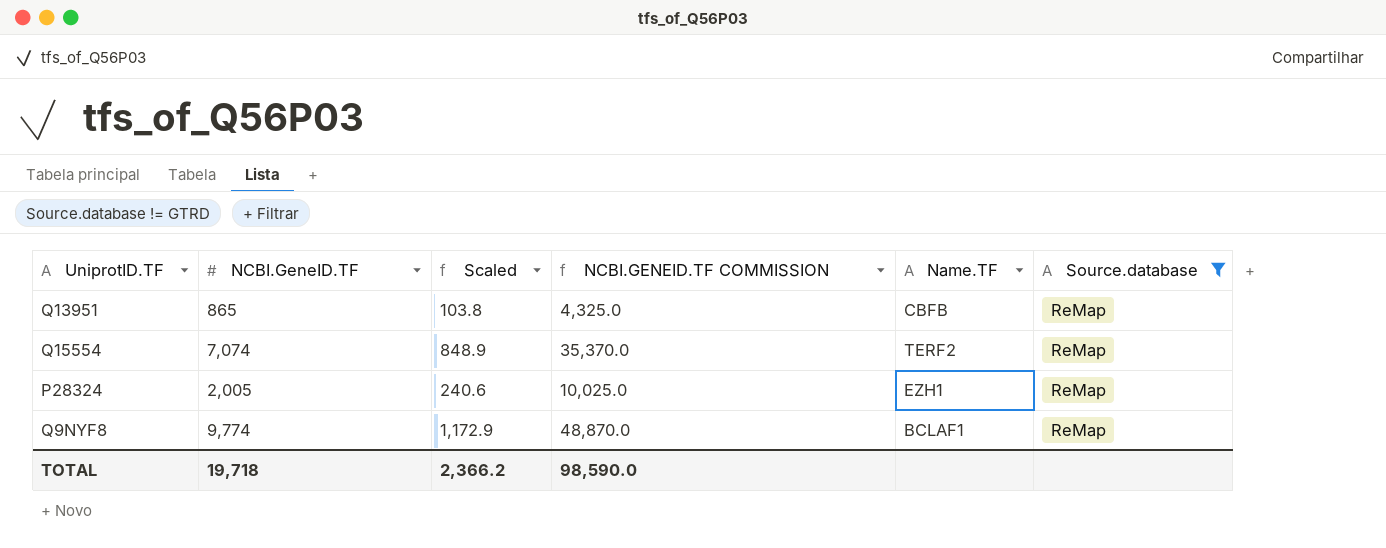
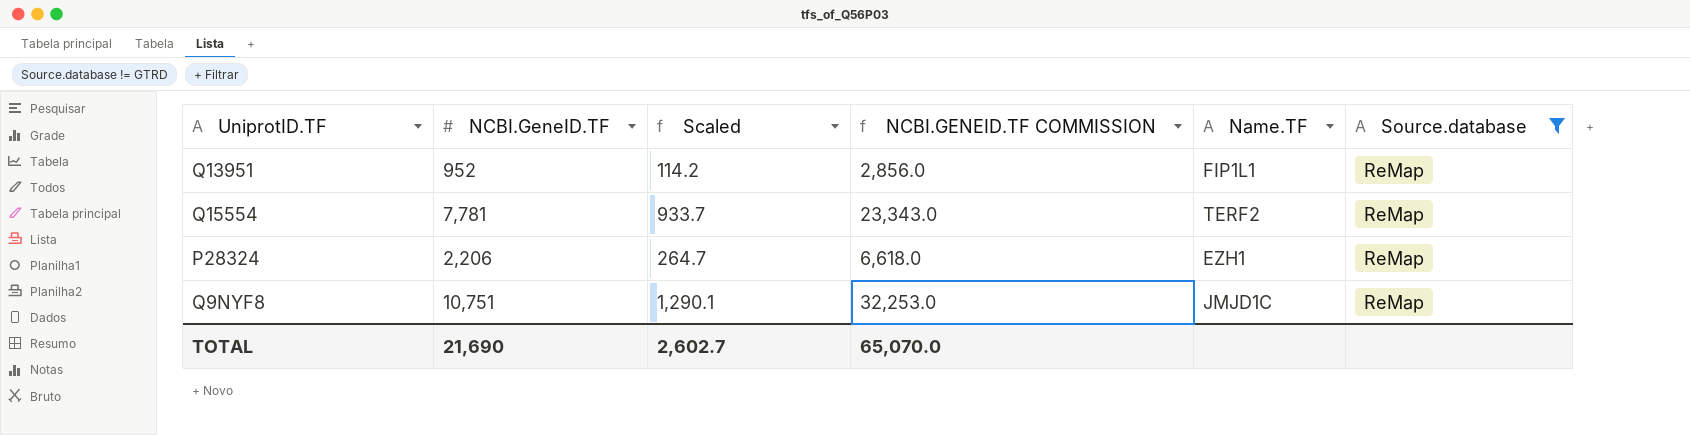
column NCBI.GENEID.TF COMMISSION | formula: [NCBI.GeneID.TF] * 5 -> [NCBI.GeneID.TF] * 3
Q13951 | NCBI.GeneID.TF: 865 -> 952
Q13951 | Scaled: 103.8 -> 114.2
Q13951 | Name.TF: CBFB -> FIP1L1
Q15554 | NCBI.GeneID.TF: 7,074 -> 7,781
Q15554 | Scaled: 848.9 -> 933.7
P28324 | NCBI.GeneID.TF: 2,005 -> 2,206
P28324 | Scaled: 240.6 -> 264.7
Q9NYF8 | NCBI.GeneID.TF: 9,774 -> 10,751
Q9NYF8 | Scaled: 1,172.9 -> 1,290.1
Q9NYF8 | Name.TF: BCLAF1 -> JMJD1C
TOTAL | NCBI.GeneID.TF: 19,718 -> 21,690
TOTAL | Scaled: 2,366.2 -> 2,602.7
TOTAL | NCBI.GENEID.TF COMMISSION: 98,590.0 -> 65,070.0

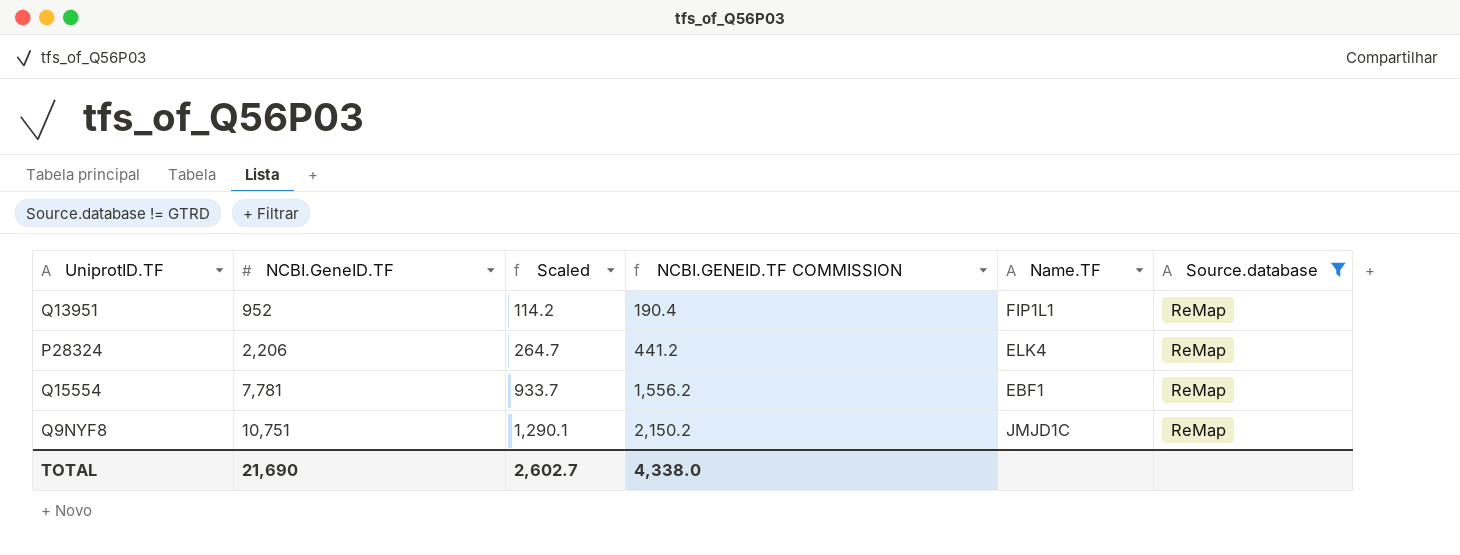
row order: none -> NCBI.GeneID.TF ascending
column NCBI.GENEID.TF COMMISSION | formula: [NCBI.GeneID.TF] * 3 -> [NCBI.GeneID.TF] * 0.2
P28324 | Name.TF: EZH1 -> ELK4
Q15554 | Name.TF: TERF2 -> EBF1
TOTAL | NCBI.GENEID.TF COMMISSION: 65,070.0 -> 4,338.0

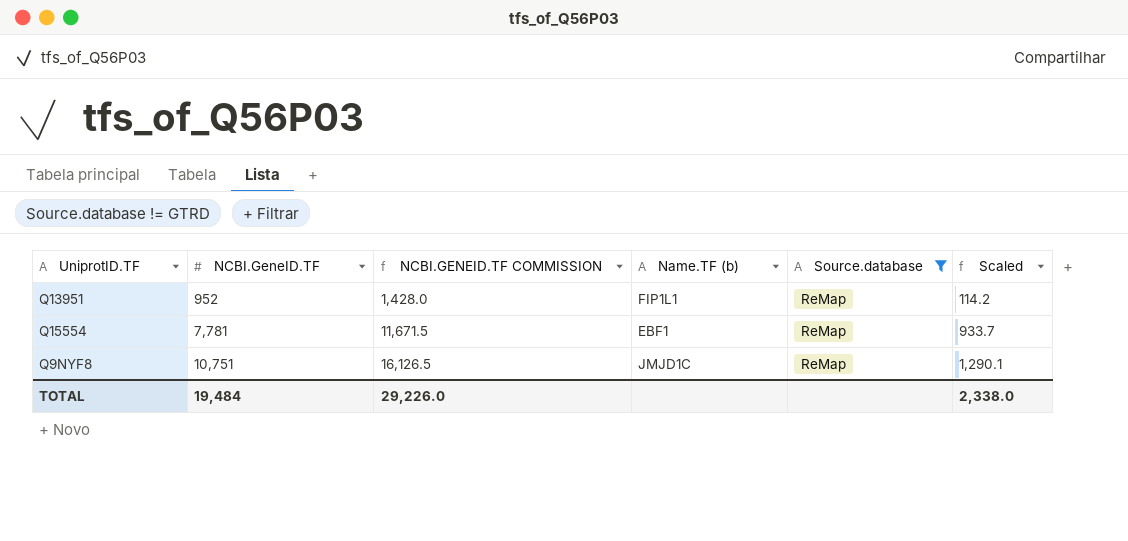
column NCBI.GENEID.TF COMMISSION | formula: [NCBI.GeneID.TF] * 0.2 -> [NCBI.GeneID.TF] * 1.5
column name: Name.TF -> Name.TF (b)
column Scaled | position: 3 -> 6
row P28324: 2,206 | 264.7 | 441.2 | ELK4 | ReMap -> none
TOTAL | NCBI.GeneID.TF: 21,690 -> 19,484
TOTAL | NCBI.GENEID.TF COMMISSION: 4,338.0 -> 29,226.0
TOTAL | Scaled: 2,602.7 -> 2,338.0

